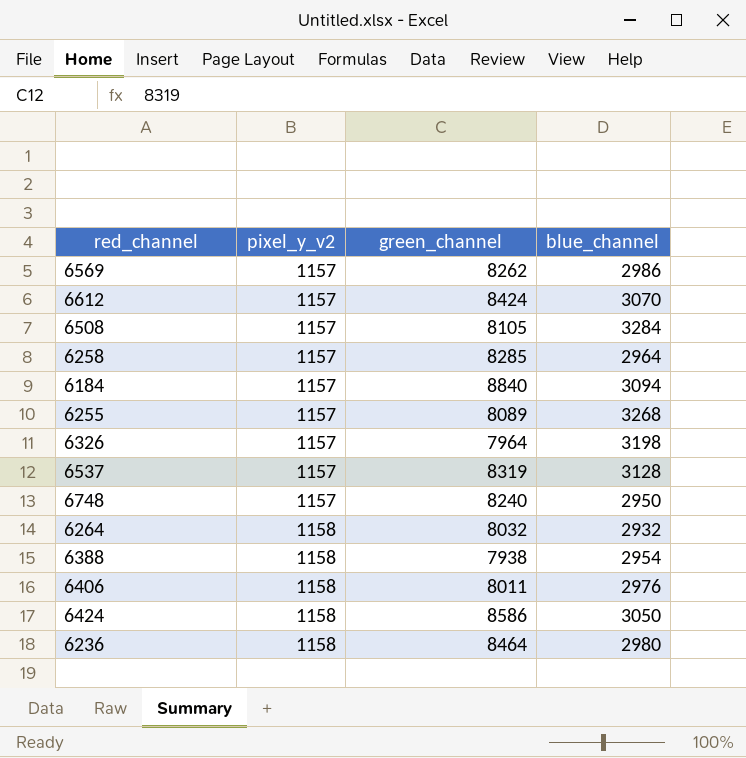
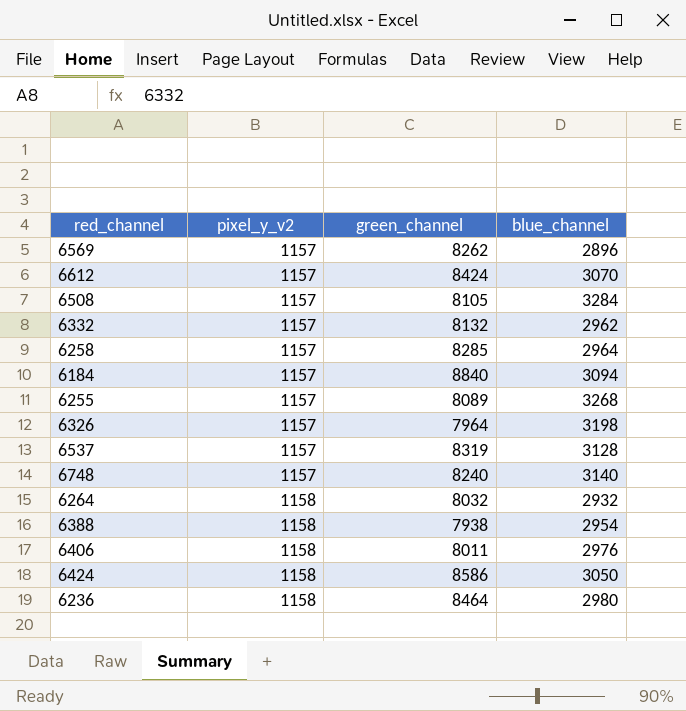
6569 | blue_channel: 2986 -> 2896
row 6332: none -> 1157 | 8132 | 2962
6748 | blue_channel: 2950 -> 3140

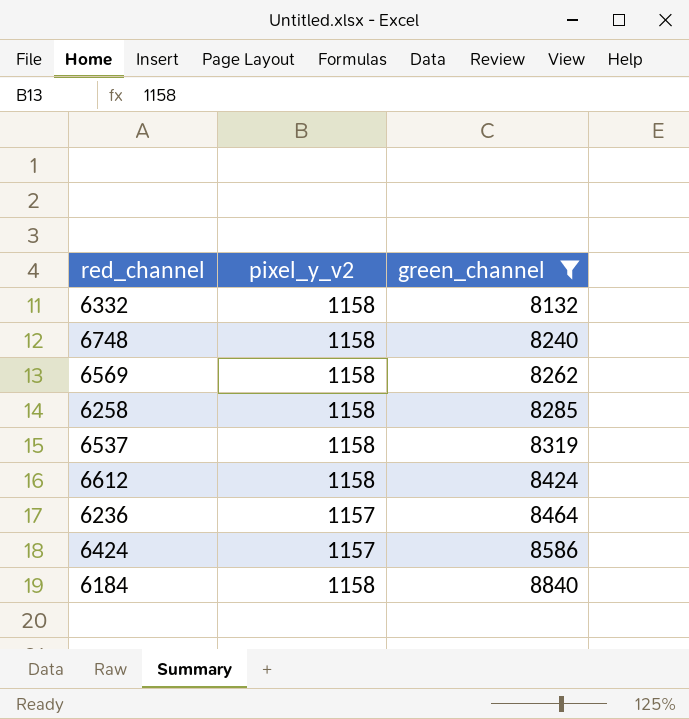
filter: none -> green_channel >= 8132
row order: pixel_y_v2 ascending -> green_channel ascending
column blue_channel | position: 4 -> none
6332 | pixel_y_v2: 1157 -> 1158
6748 | pixel_y_v2: 1157 -> 1158
6569 | pixel_y_v2: 1157 -> 1158
6258 | pixel_y_v2: 1157 -> 1158
6537 | pixel_y_v2: 1157 -> 1158
6612 | pixel_y_v2: 1157 -> 1158
6236 | pixel_y_v2: 1158 -> 1157
6424 | pixel_y_v2: 1158 -> 1157
6184 | pixel_y_v2: 1157 -> 1158

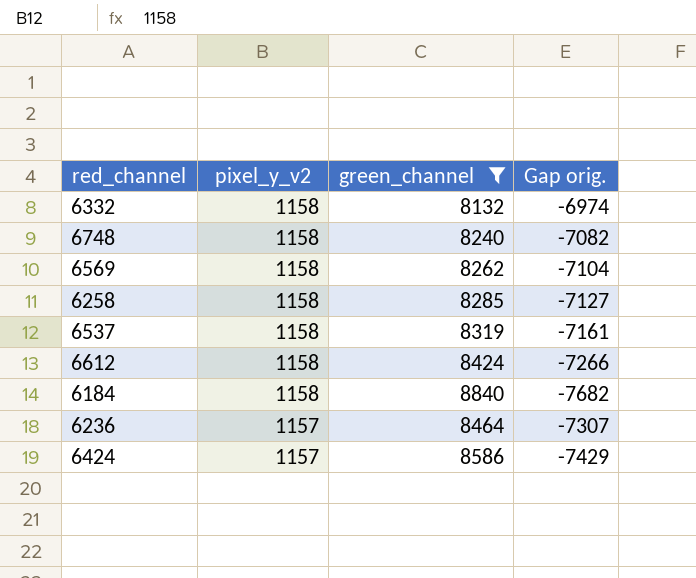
row order: green_channel ascending -> pixel_y_v2 descending
column Gap orig. | formula: none -> [pixel_y_v2] - [green_channel]

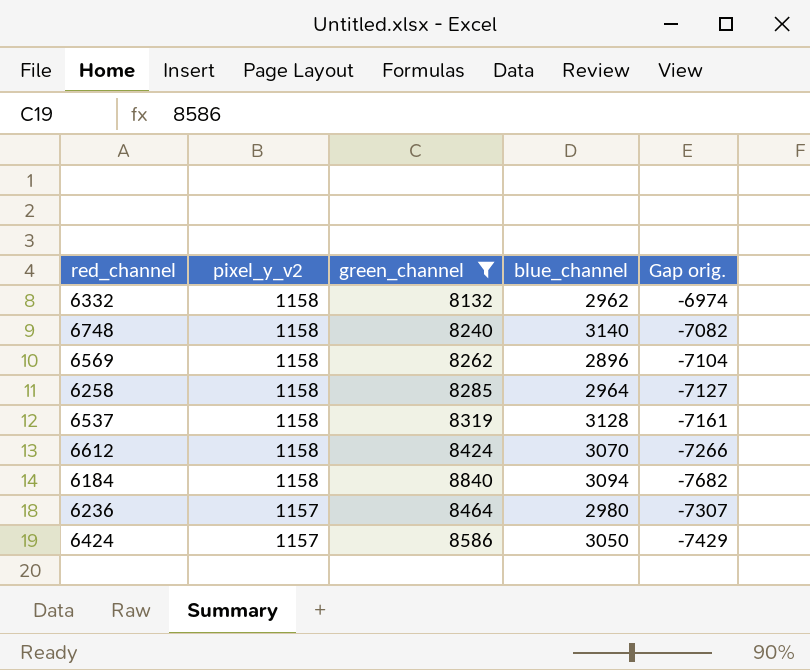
column blue_channel | position: none -> 4

